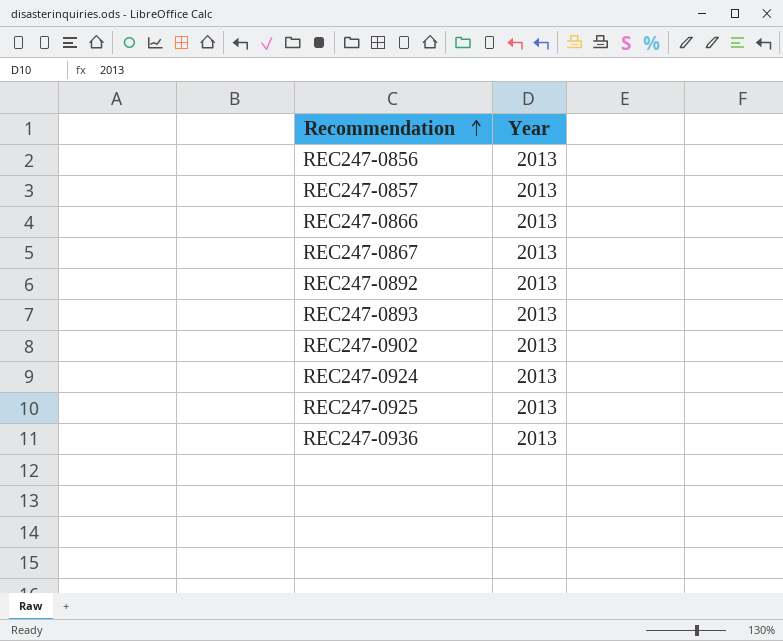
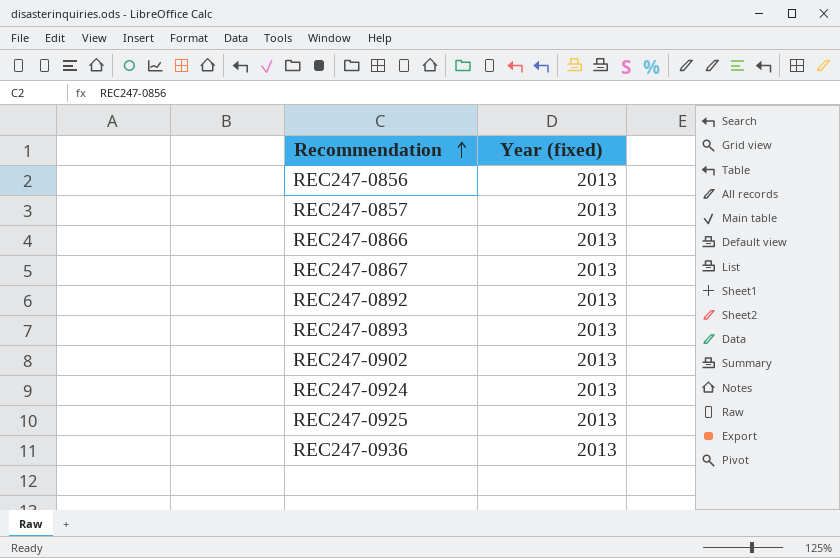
column name: Year -> Year (fixed)

